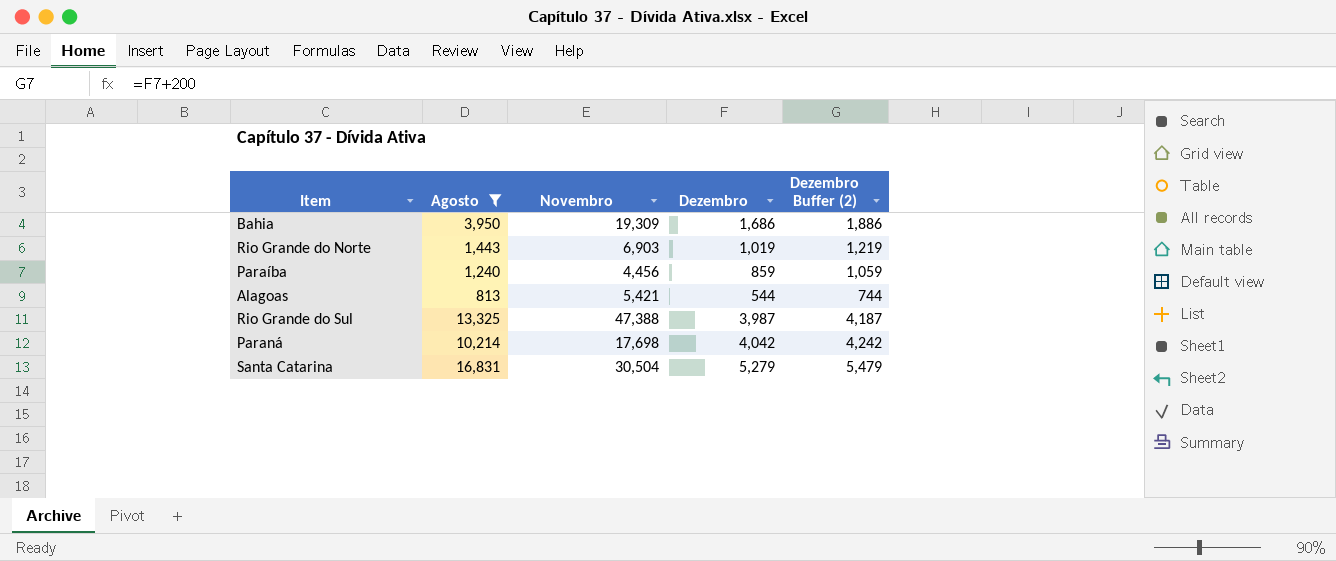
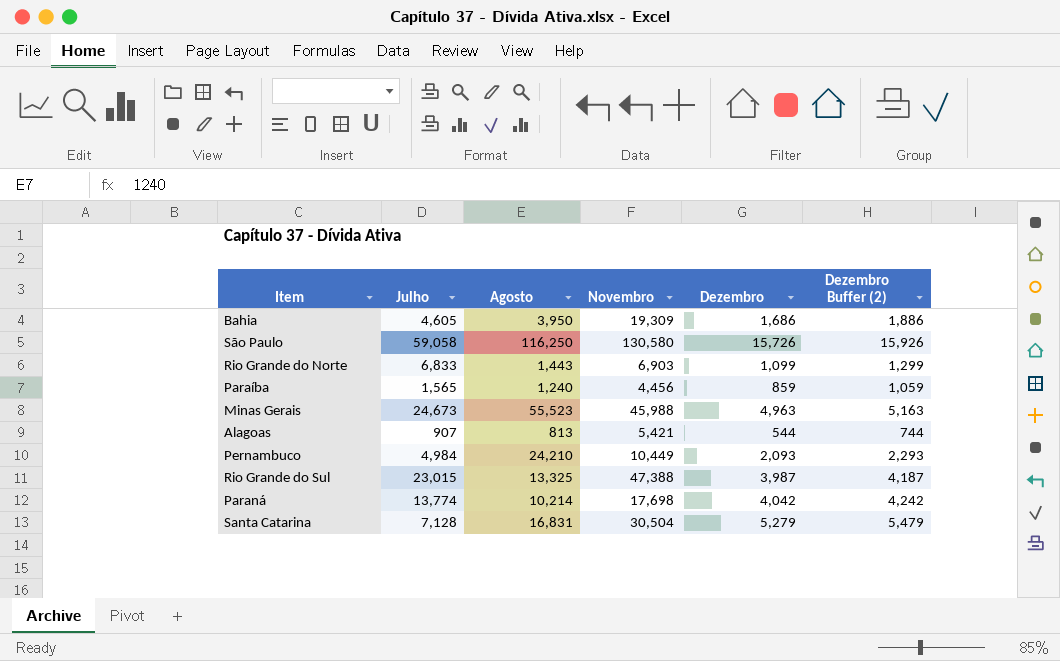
filter: Agosto <= 16,831 -> none
column Julho | position: none -> 2
Rio Grande do Norte | Dezembro: 1,019 -> 1,099
Rio Grande do Norte | Dezembro Buffer (2): 1,219 -> 1,299

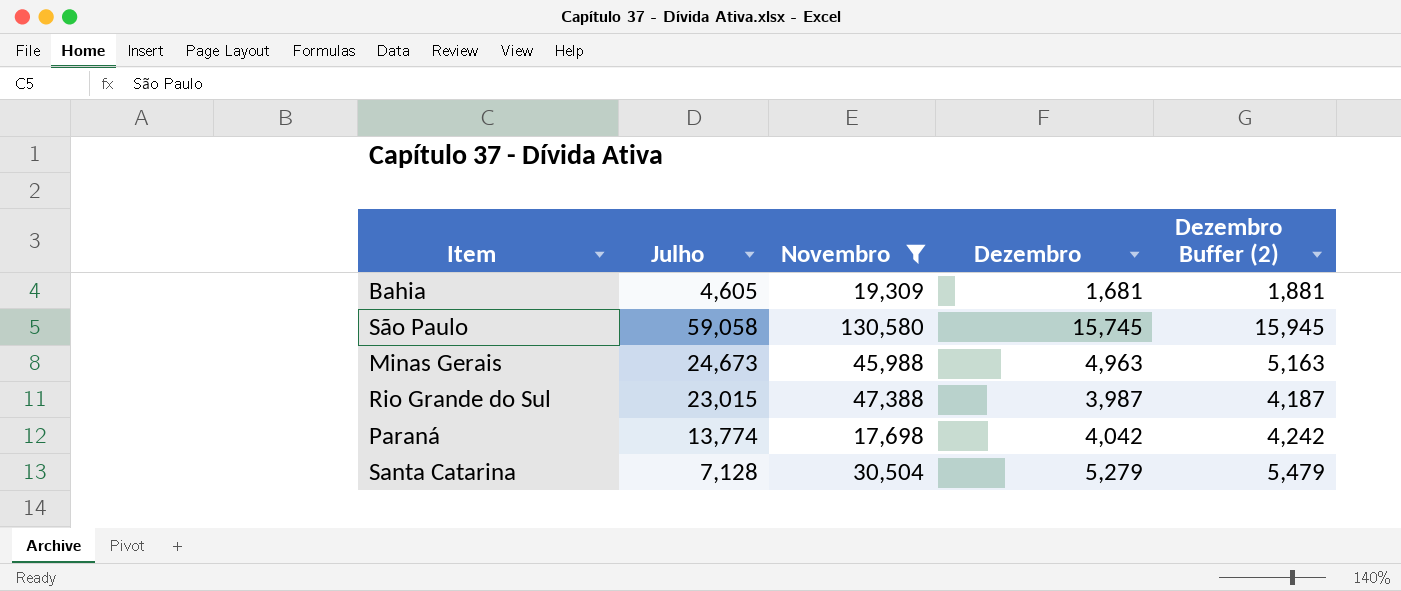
filter: none -> Novembro >= 17,698
column Agosto | position: 3 -> none
Bahia | Dezembro: 1,686 -> 1,681
Bahia | Dezembro Buffer (2): 1,886 -> 1,881
São Paulo | Dezembro: 15,726 -> 15,745
São Paulo | Dezembro Buffer (2): 15,926 -> 15,945

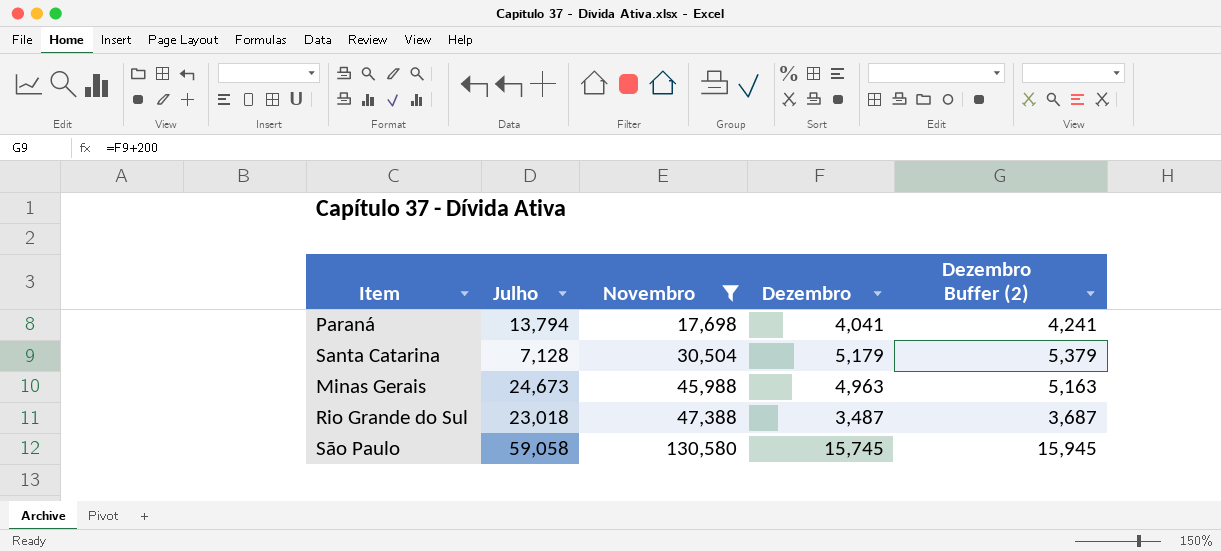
row order: none -> Novembro ascending
row Bahia: 4,605 | 19,309 | 1,681 | 1,881 -> none
Paraná | Julho: 13,774 -> 13,794
Paraná | Dezembro: 4,042 -> 4,041
Paraná | Dezembro Buffer (2): 4,242 -> 4,241
Santa Catarina | Dezembro: 5,279 -> 5,179
Santa Catarina | Dezembro Buffer (2): 5,479 -> 5,379
Rio Grande do Sul | Julho: 23,015 -> 23,018
Rio Grande do Sul | Dezembro: 3,987 -> 3,487
Rio Grande do Sul | Dezembro Buffer (2): 4,187 -> 3,687

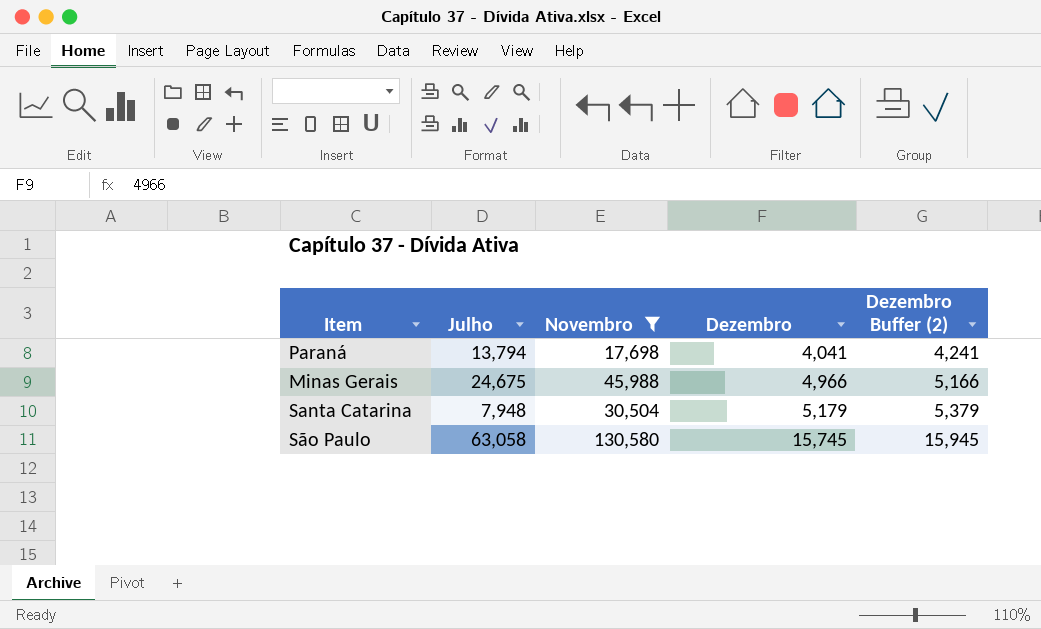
row order: Novembro ascending -> Dezembro ascending
row Rio Grande do Sul: 23,018 | 47,388 | 3,487 | 3,687 -> none
Minas Gerais | Julho: 24,673 -> 24,675
Minas Gerais | Dezembro: 4,963 -> 4,966
Minas Gerais | Dezembro Buffer (2): 5,163 -> 5,166
Santa Catarina | Julho: 7,128 -> 7,948
São Paulo | Julho: 59,058 -> 63,058

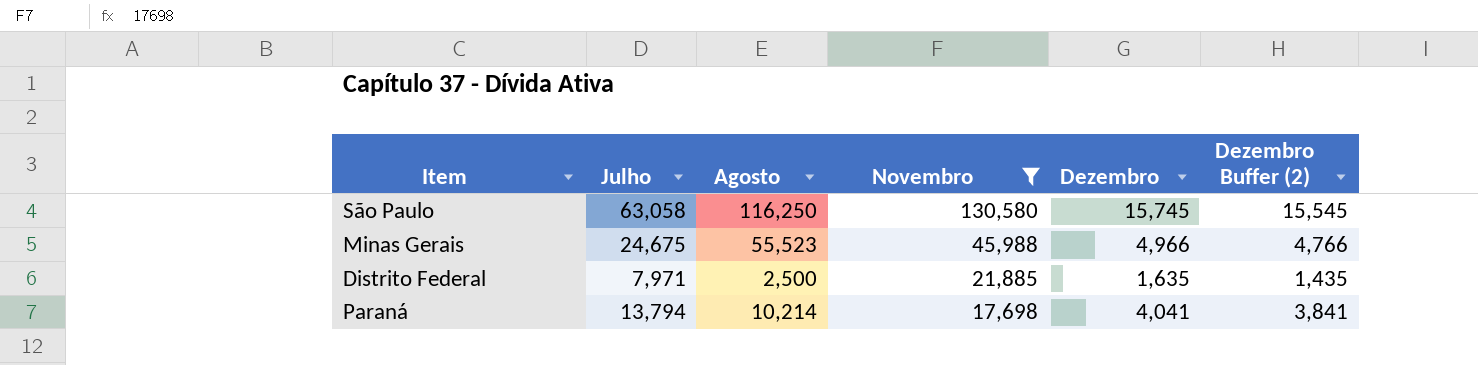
row order: Dezembro ascending -> Novembro descending
column Agosto | position: none -> 3
column Dezembro Buffer (2) | formula: [Dezembro] + 200 -> [Dezembro] - 200
row Santa Catarina: 7,948 | 30,504 | 5,179 | 5,379 -> none
row Distrito Federal: none -> 7,971 | 2,500 | 21,885 | 1,635 | 1,435

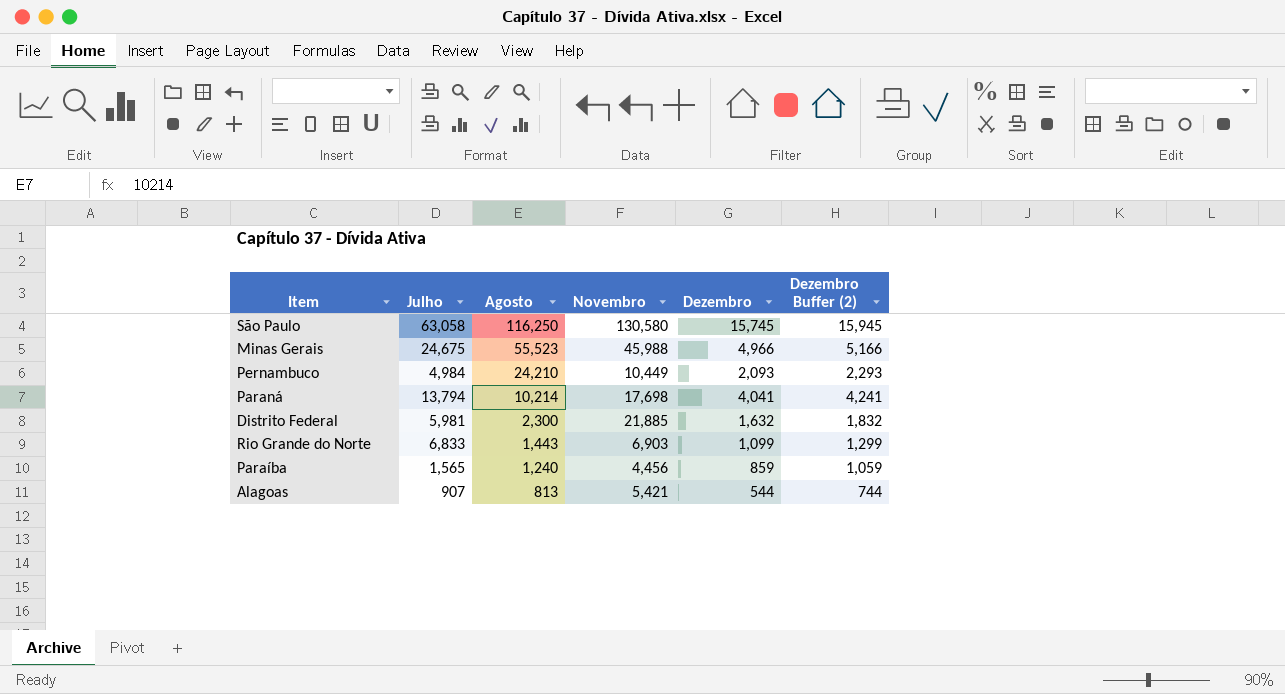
filter: Novembro >= 17,698 -> none
row order: Novembro descending -> Agosto descending
column Dezembro Buffer (2) | formula: [Dezembro] - 200 -> [Dezembro] + 200
Distrito Federal | Julho: 7,971 -> 5,981
Distrito Federal | Agosto: 2,500 -> 2,300
Distrito Federal | Dezembro: 1,635 -> 1,632

